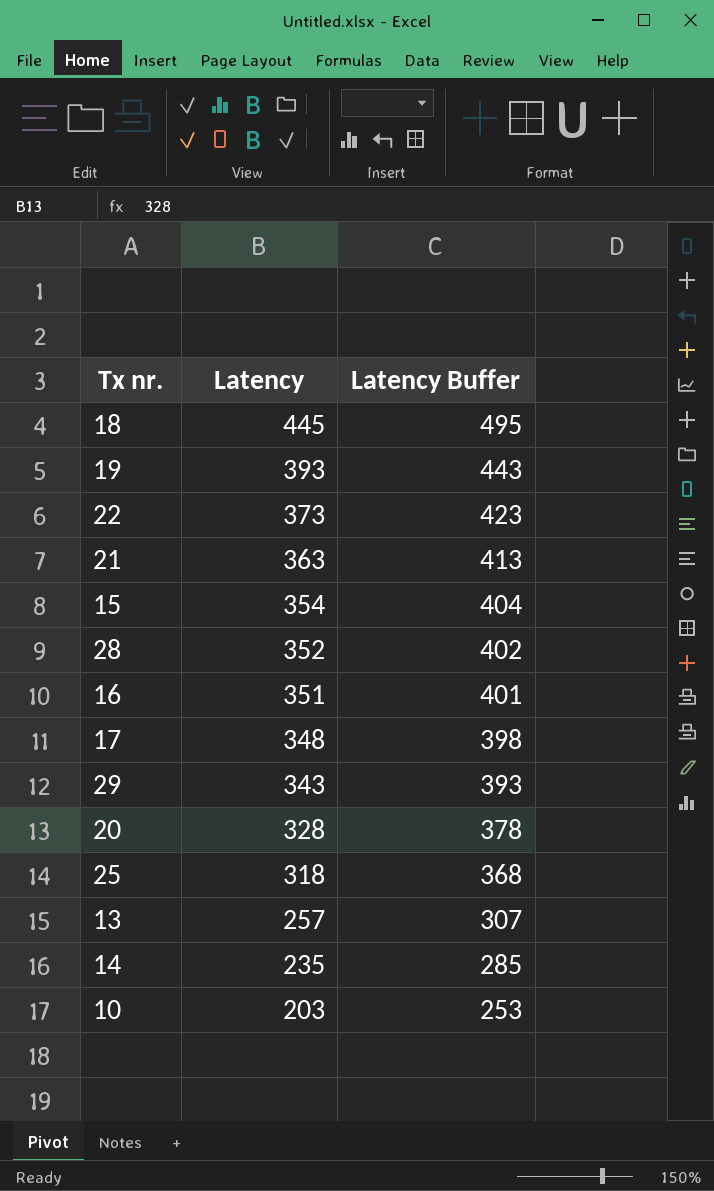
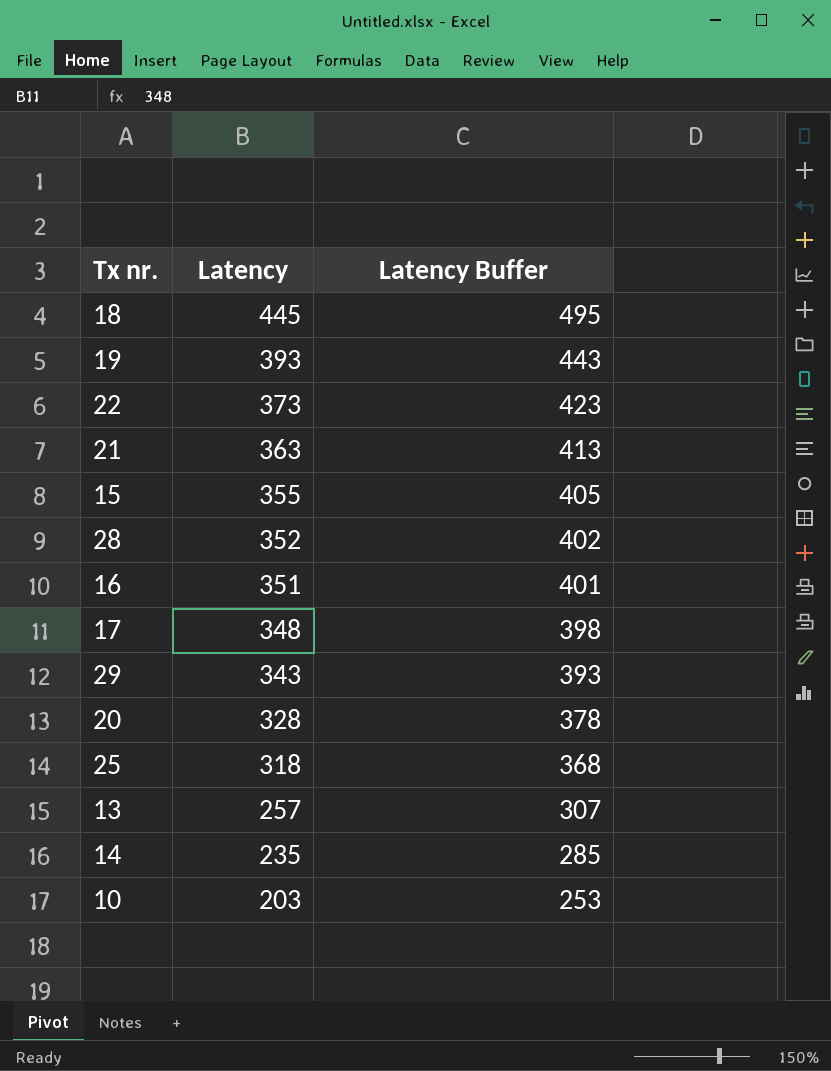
15 | Latency: 354 -> 355
15 | Latency Buffer: 404 -> 405

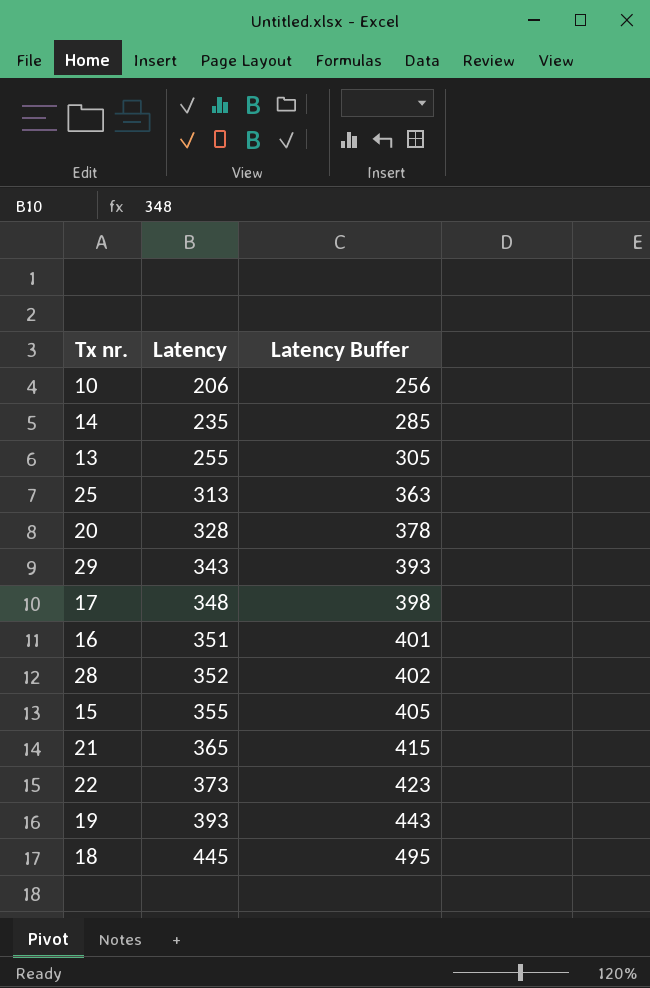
row order: Latency descending -> Latency ascending
10 | Latency: 203 -> 206
10 | Latency Buffer: 253 -> 256
13 | Latency: 257 -> 255
13 | Latency Buffer: 307 -> 305
25 | Latency: 318 -> 313
25 | Latency Buffer: 368 -> 363
21 | Latency: 363 -> 365
21 | Latency Buffer: 413 -> 415

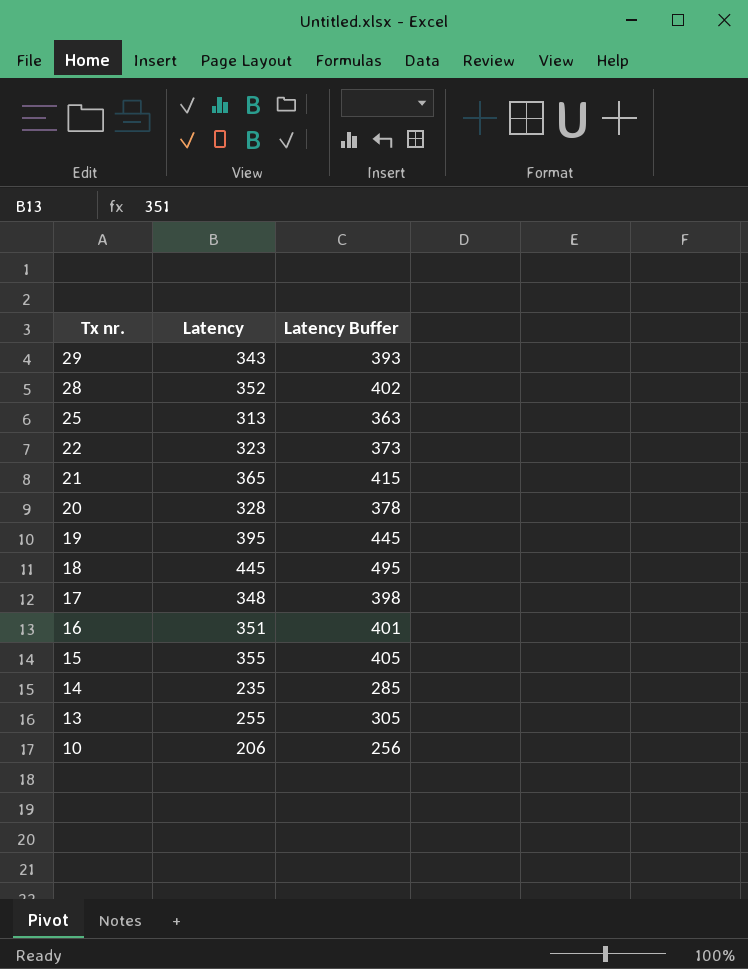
row order: Latency ascending -> Tx nr. descending
22 | Latency: 373 -> 323
22 | Latency Buffer: 423 -> 373
19 | Latency: 393 -> 395
19 | Latency Buffer: 443 -> 445

